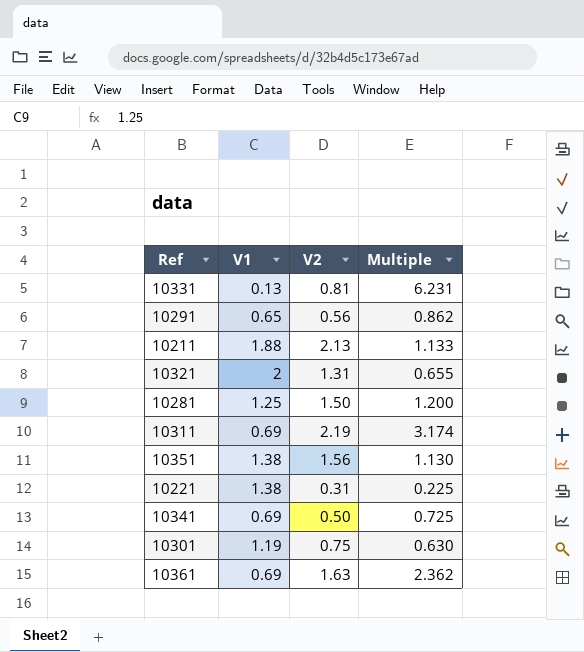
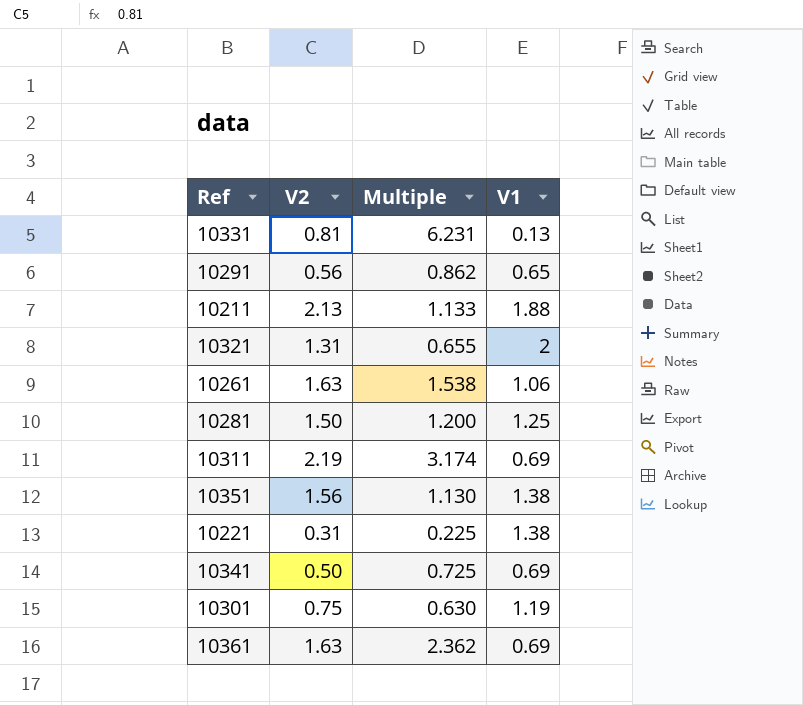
column V1 | position: 2 -> 4
row 10261: none -> 1.63 | 1.538 | 1.06

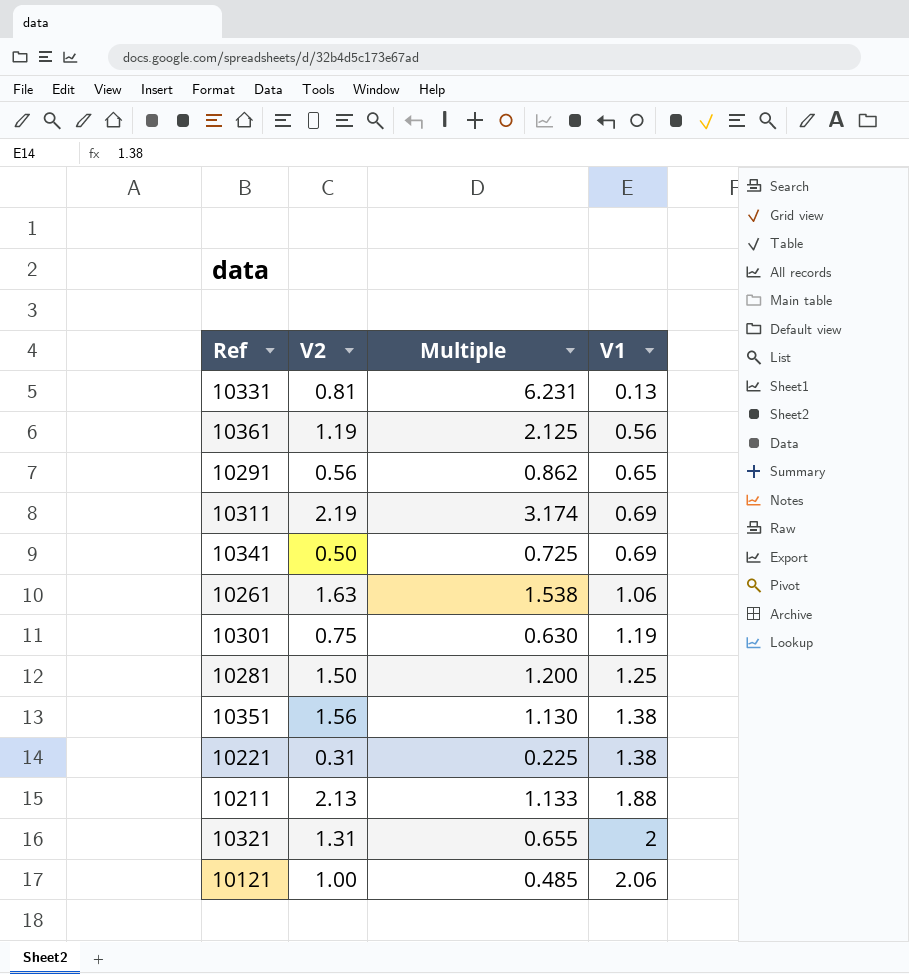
row order: none -> V1 ascending
10361 | V2: 1.63 -> 1.19
10361 | Multiple: 2.362 -> 2.125
10361 | V1: 0.69 -> 0.56
row 10121: none -> 1.00 | 0.485 | 2.06

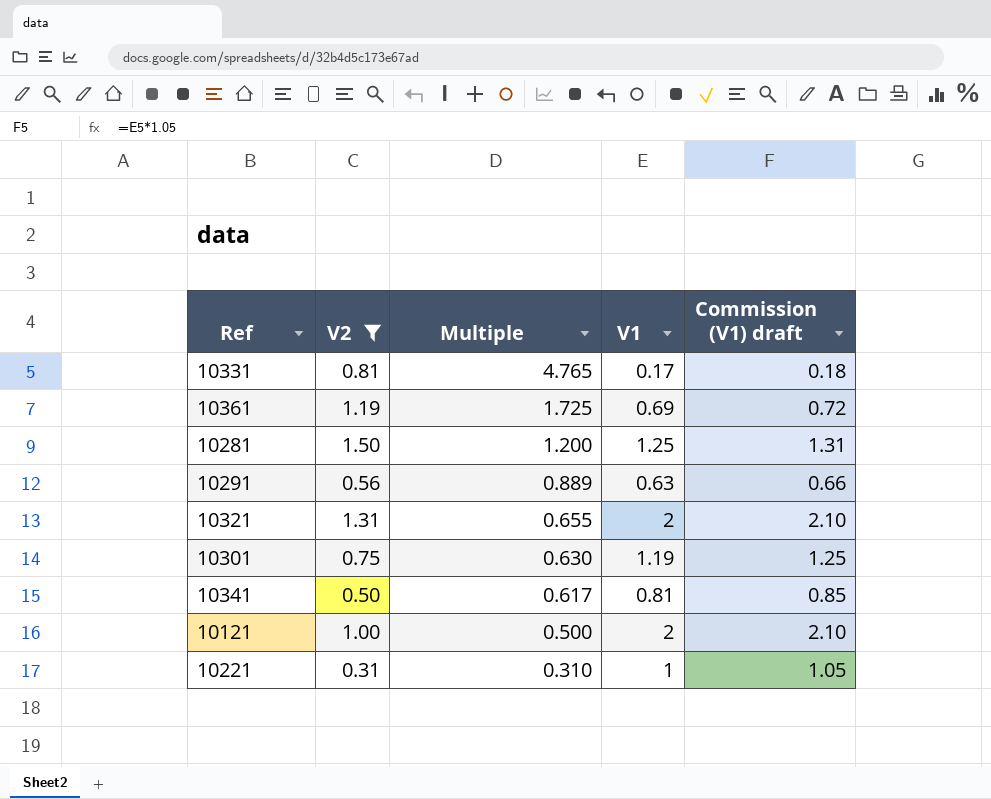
filter: none -> V2 <= 1.50
row order: V1 ascending -> Multiple descending
column Commission (V1) draft | formula: none -> [V1] * 1.05
10331 | Multiple: 6.231 -> 4.765
10331 | V1: 0.13 -> 0.17
10361 | Multiple: 2.125 -> 1.725
10361 | V1: 0.56 -> 0.69
10291 | Multiple: 0.862 -> 0.889
10291 | V1: 0.65 -> 0.63
10341 | Multiple: 0.725 -> 0.617
10341 | V1: 0.69 -> 0.81
10121 | Multiple: 0.485 -> 0.500
10121 | V1: 2.06 -> 2
10221 | Multiple: 0.225 -> 0.310
10221 | V1: 1.38 -> 1

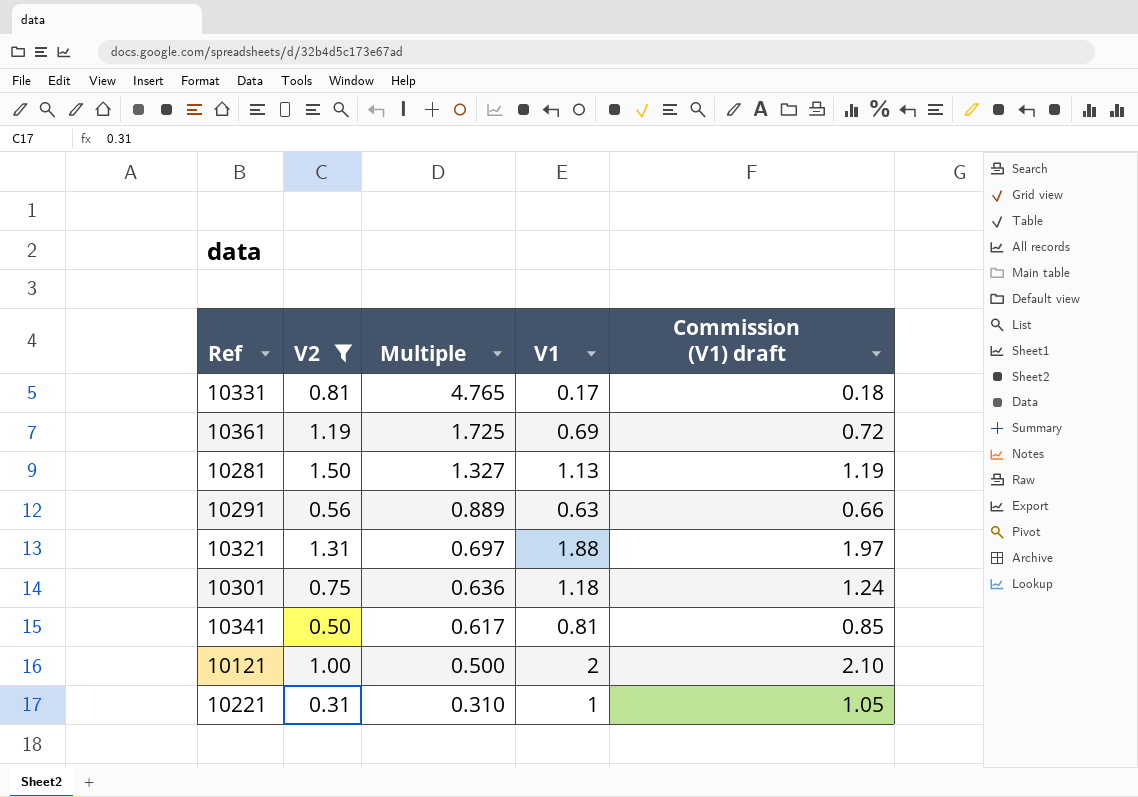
10281 | Multiple: 1.200 -> 1.327
10281 | V1: 1.25 -> 1.13
10281 | Commission (V1) draft: 1.31 -> 1.19
10321 | Multiple: 0.655 -> 0.697
10321 | V1: 2 -> 1.88
10321 | Commission (V1) draft: 2.10 -> 1.97
10301 | Multiple: 0.630 -> 0.636
10301 | V1: 1.19 -> 1.18
10301 | Commission (V1) draft: 1.25 -> 1.24

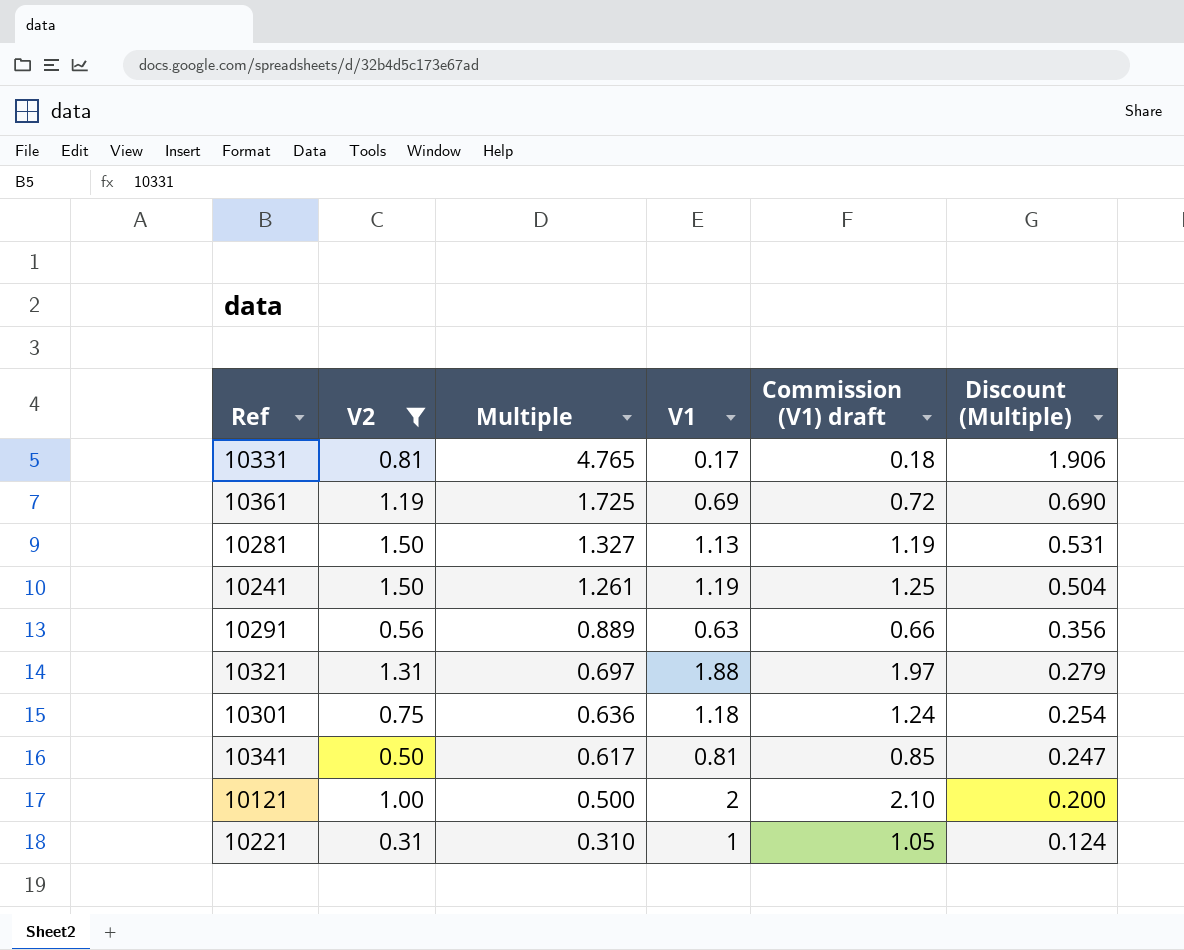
column Discount (Multiple) | formula: none -> [Multiple] * 0.4
row 10241: none -> 1.50 | 1.261 | 1.19 | 1.25 | 0.504

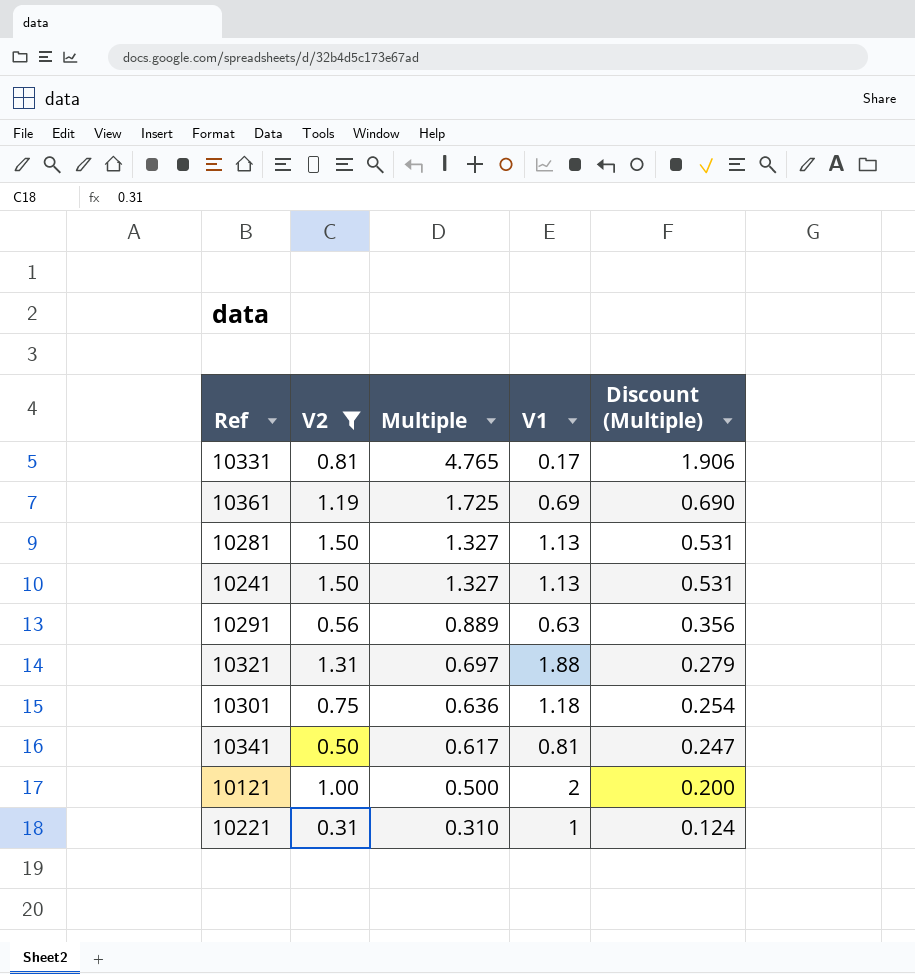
column Commission (V1) draft | formula: [V1] * 1.05 -> none
10241 | Multiple: 1.261 -> 1.327
10241 | V1: 1.19 -> 1.13
10241 | Discount (Multiple): 0.504 -> 0.531

